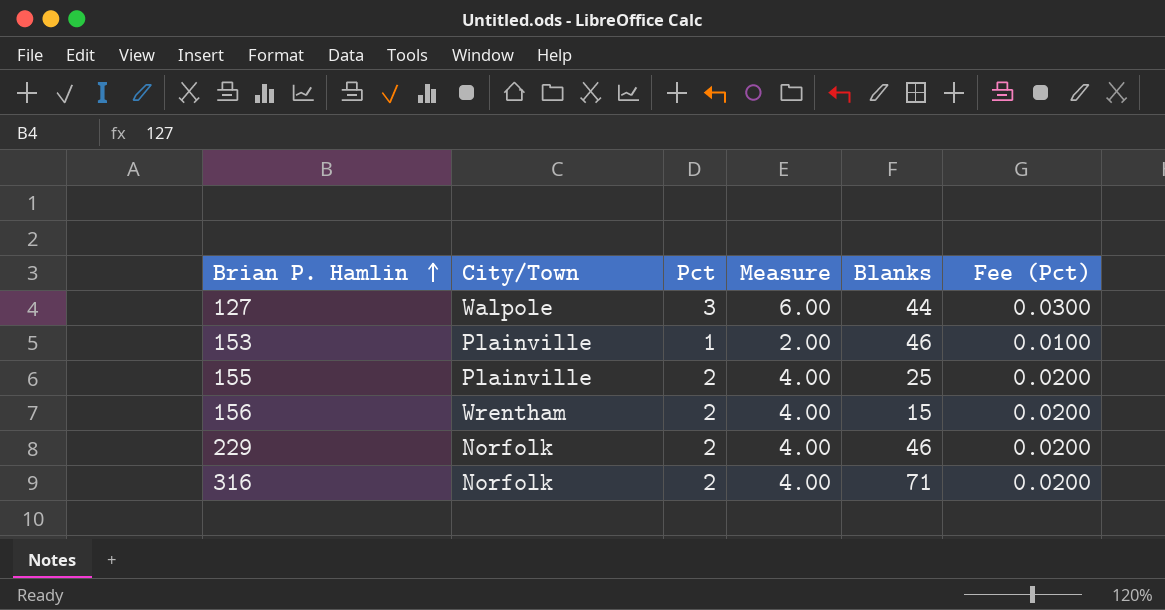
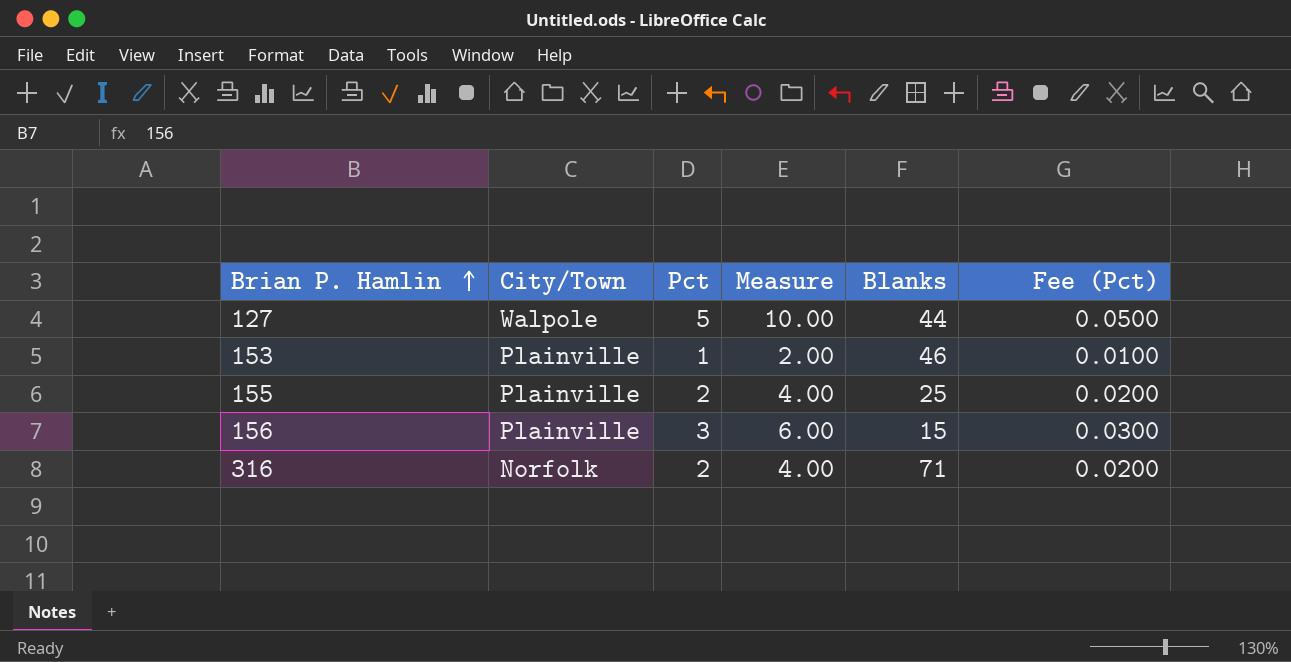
row 229: Norfolk | 2 | 4.00 | 46 | 0.0200 -> none
127 | Pct: 3 -> 5
127 | Measure: 6.00 -> 10.00
127 | Fee (Pct): 0.0300 -> 0.0500
156 | City/Town: Wrentham -> Plainville
156 | Pct: 2 -> 3
156 | Measure: 4.00 -> 6.00
156 | Fee (Pct): 0.0200 -> 0.0300

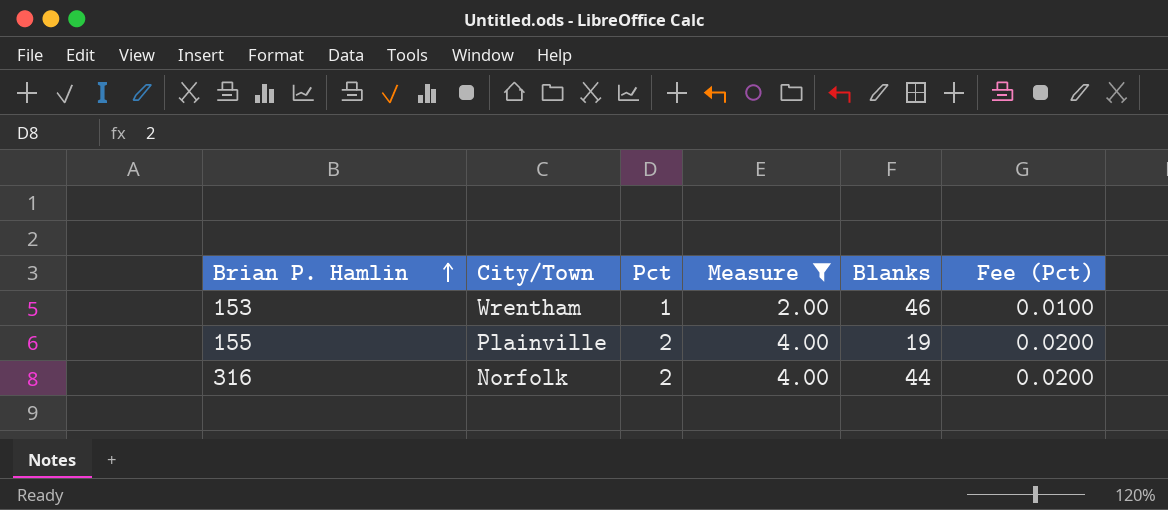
filter: none -> Measure <= 4.00
153 | City/Town: Plainville -> Wrentham
155 | Blanks: 25 -> 19
316 | Blanks: 71 -> 44

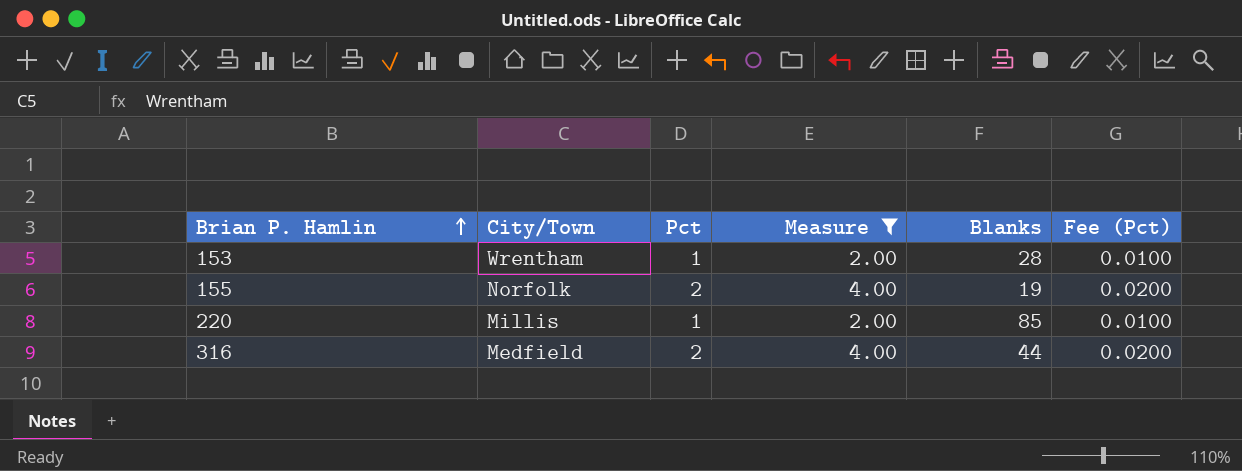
153 | Blanks: 46 -> 28
155 | City/Town: Plainville -> Norfolk
row 220: none -> Millis | 1 | 2.00 | 85 | 0.0100
316 | City/Town: Norfolk -> Medfield

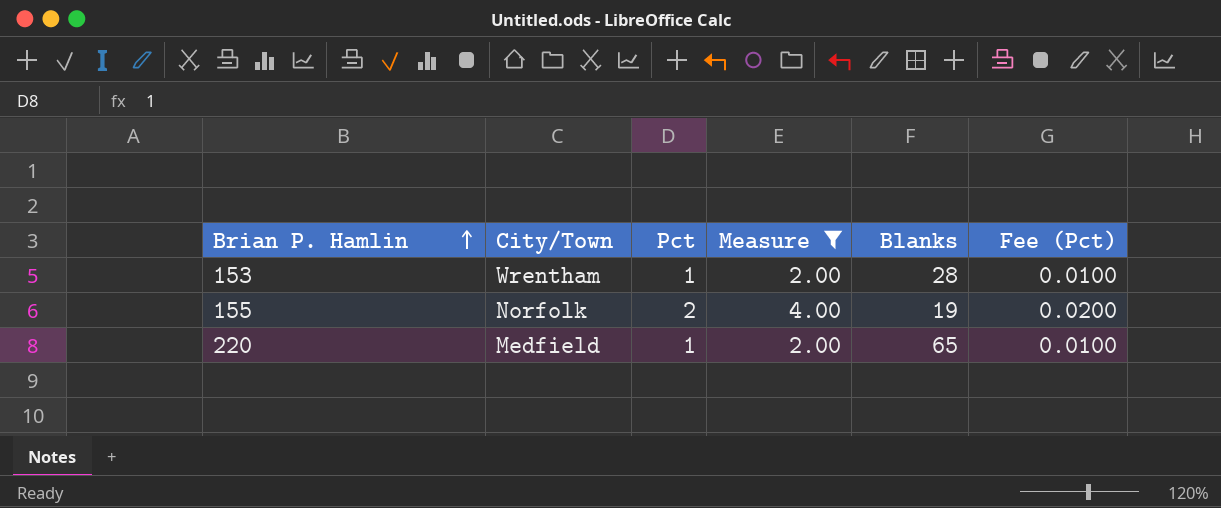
row 316: Medfield | 2 | 4.00 | 44 | 0.0200 -> none
220 | City/Town: Millis -> Medfield
220 | Blanks: 85 -> 65

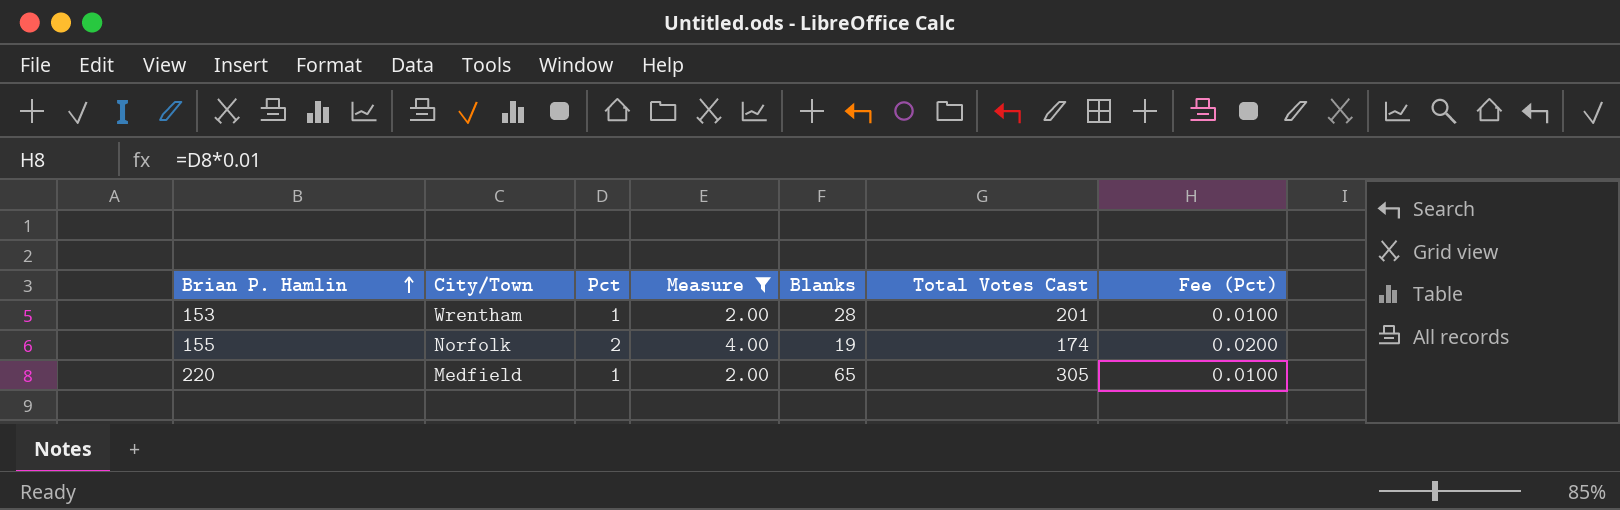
column Total Votes Cast | position: none -> 6

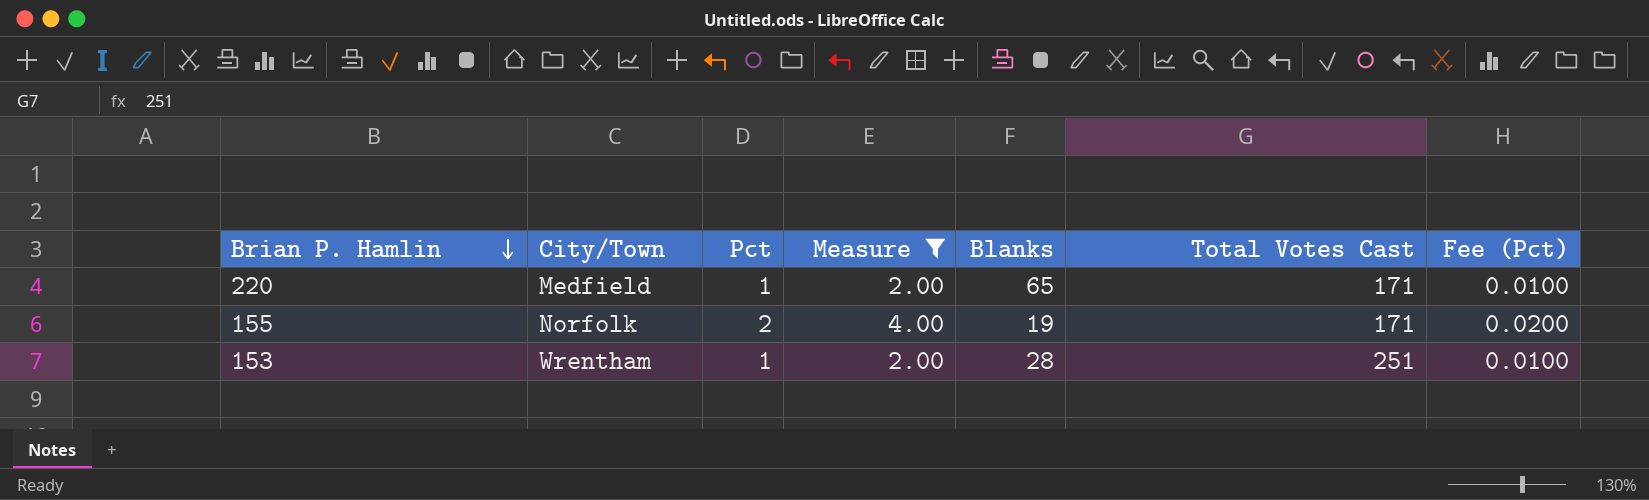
row order: Brian P. Hamlin ascending -> Brian P. Hamlin descending
220 | Total Votes Cast: 305 -> 171
155 | Total Votes Cast: 174 -> 171
153 | Total Votes Cast: 201 -> 251

